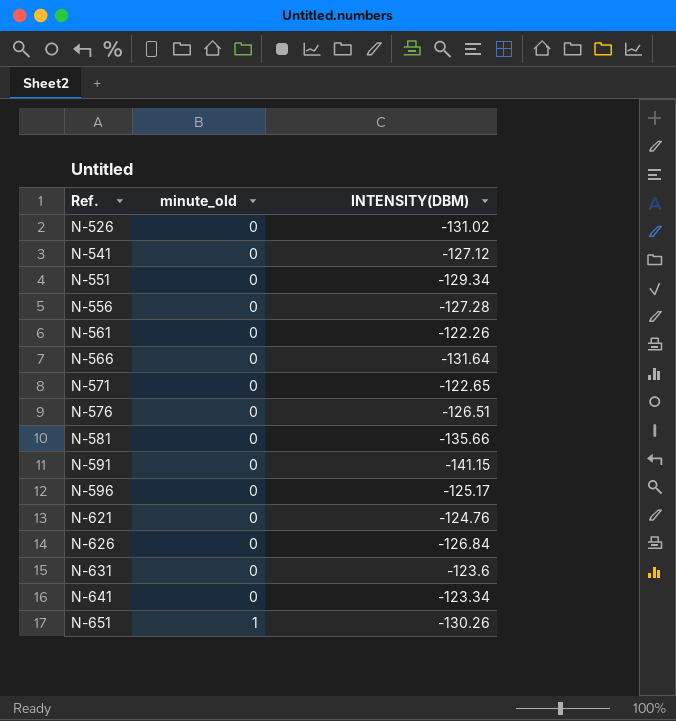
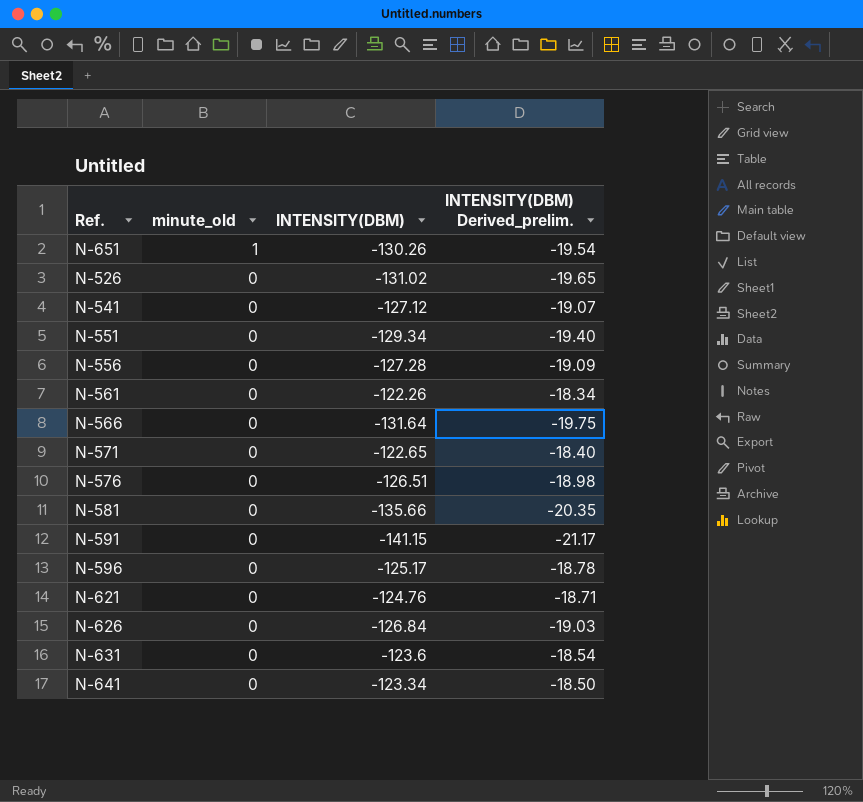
row order: Ref. ascending -> minute_old descending
column INTENSITY(DBM) Derived_prelim. | formula: none -> [INTENSITY(DBM)] * 0.15

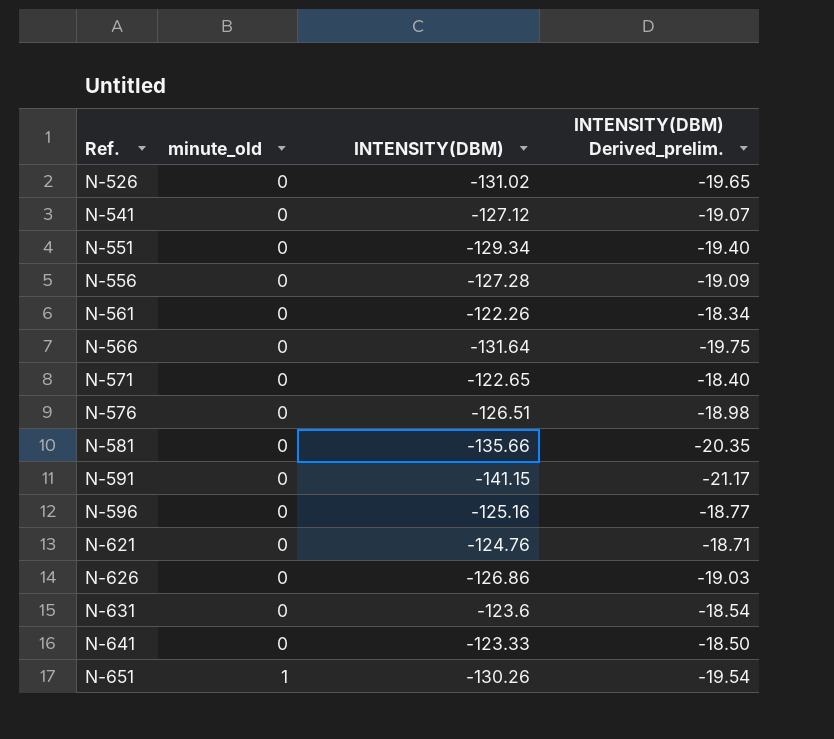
row order: minute_old descending -> Ref. ascending
N-596 | INTENSITY(DBM): -125.17 -> -125.16
N-596 | INTENSITY(DBM) Derived_prelim.: -18.78 -> -18.77
N-626 | INTENSITY(DBM): -126.84 -> -126.86
N-641 | INTENSITY(DBM): -123.34 -> -123.33

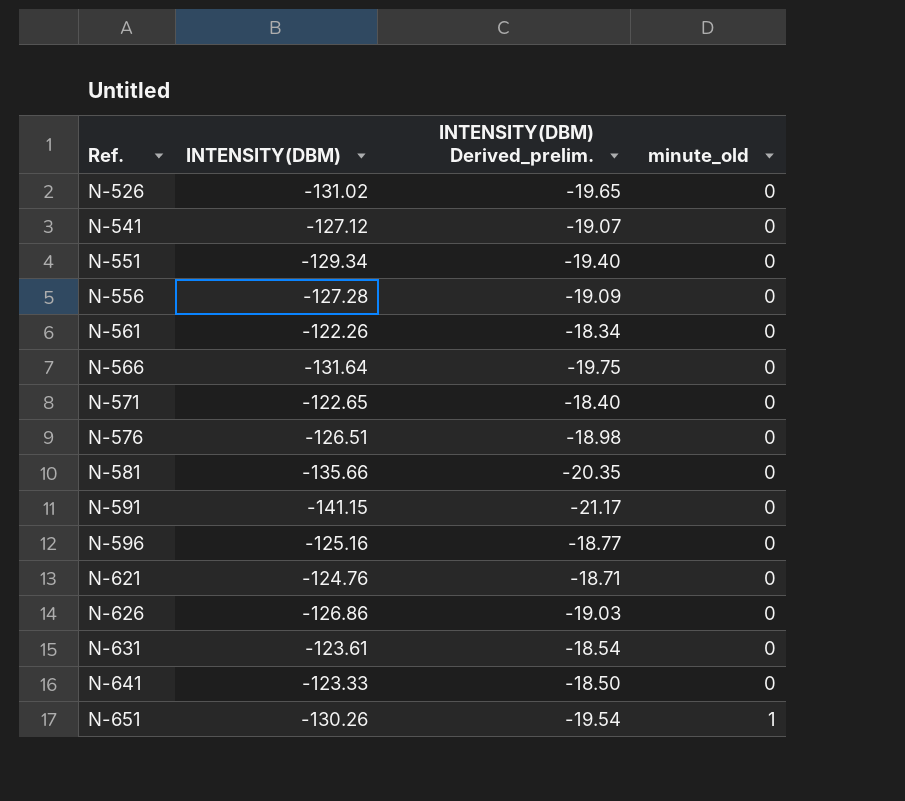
column minute_old | position: 2 -> 4
N-631 | INTENSITY(DBM): -123.6 -> -123.61

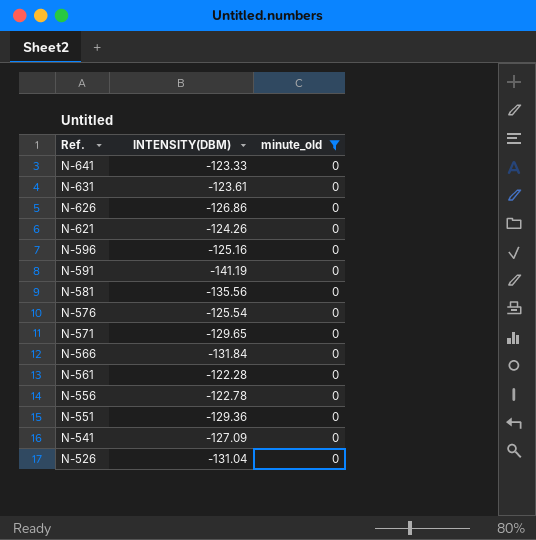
filter: none -> minute_old = 0
row order: Ref. ascending -> Ref. descending
column INTENSITY(DBM) Derived_prelim. | formula: [INTENSITY(DBM)] * 0.15 -> none
N-621 | INTENSITY(DBM): -124.76 -> -124.26
N-591 | INTENSITY(DBM): -141.15 -> -141.19
N-581 | INTENSITY(DBM): -135.66 -> -135.56
N-576 | INTENSITY(DBM): -126.51 -> -125.54
N-571 | INTENSITY(DBM): -122.65 -> -129.65
N-566 | INTENSITY(DBM): -131.64 -> -131.84
N-561 | INTENSITY(DBM): -122.26 -> -122.28
N-556 | INTENSITY(DBM): -127.28 -> -122.78
N-551 | INTENSITY(DBM): -129.34 -> -129.36
N-541 | INTENSITY(DBM): -127.12 -> -127.09
N-526 | INTENSITY(DBM): -131.02 -> -131.04

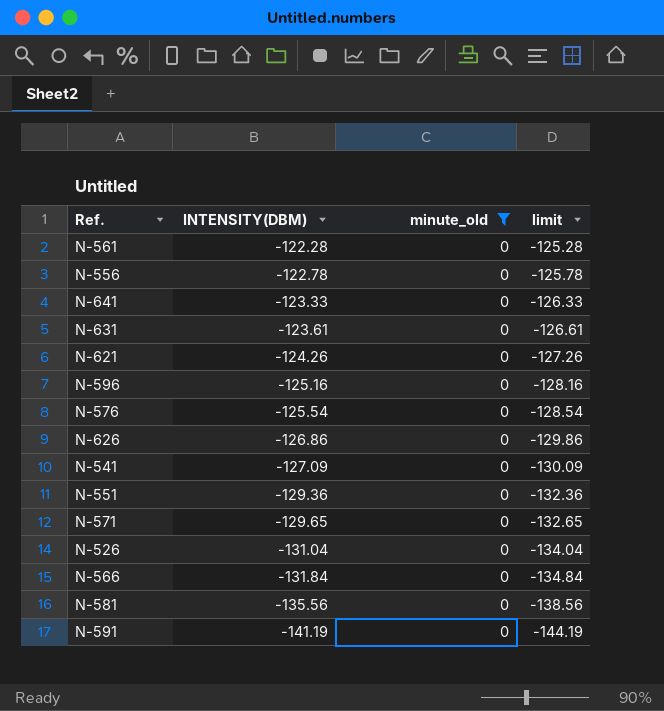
row order: Ref. descending -> INTENSITY(DBM) descending
column limit | formula: none -> [INTENSITY(DBM)] - 3

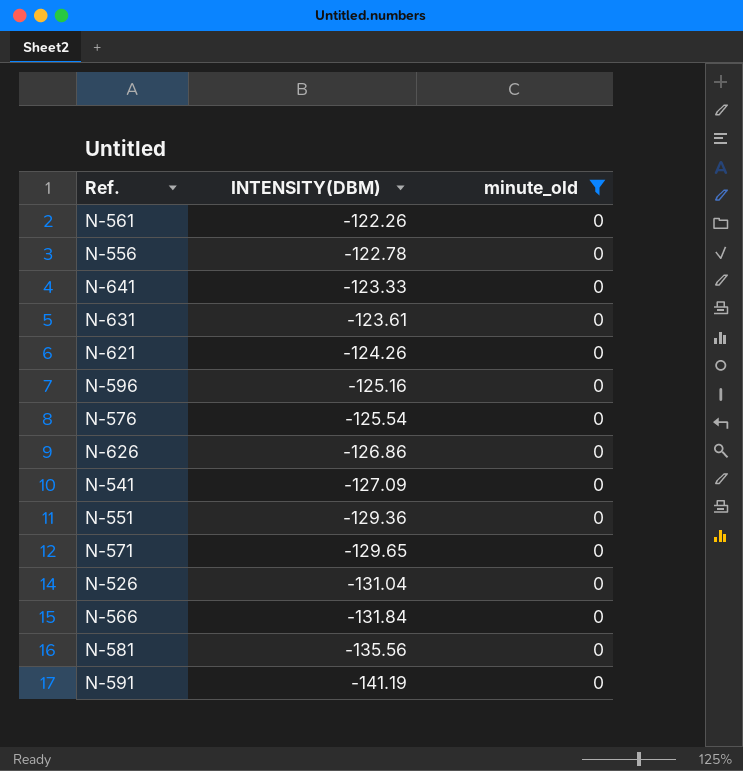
column limit | formula: [INTENSITY(DBM)] - 3 -> none
N-561 | INTENSITY(DBM): -122.28 -> -122.26

